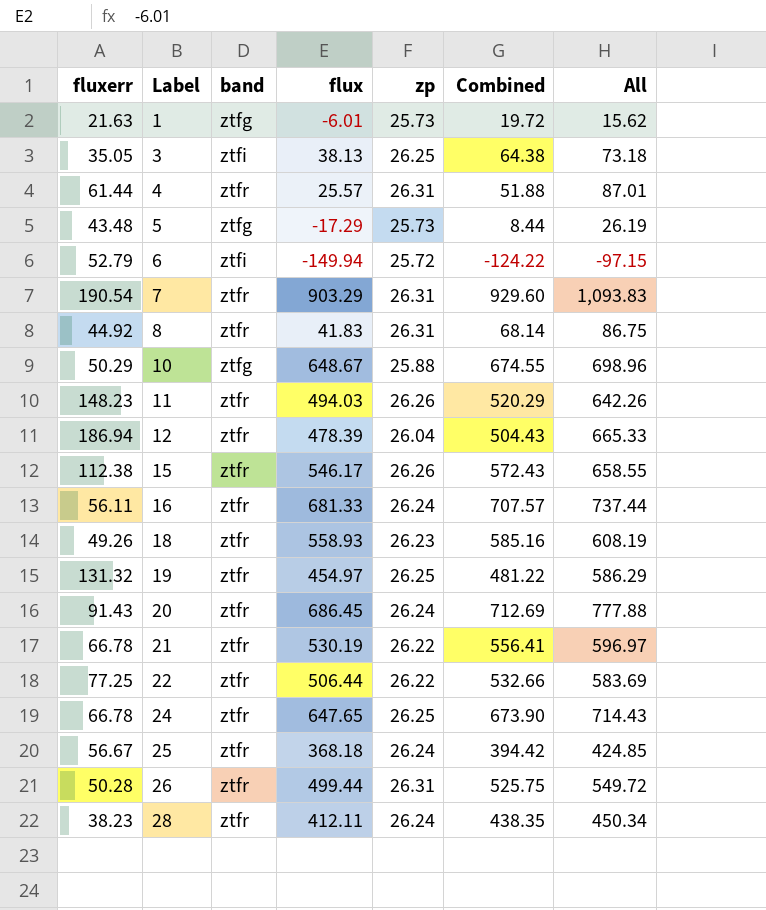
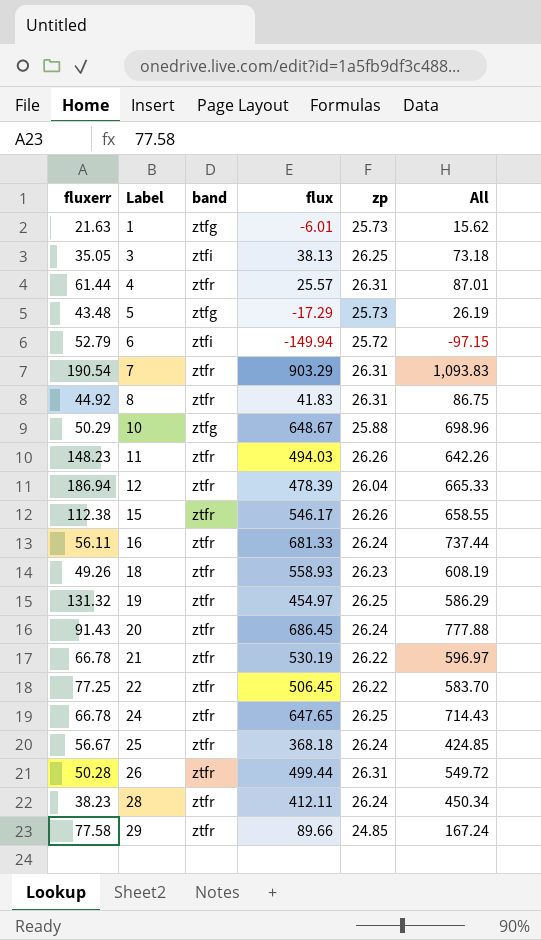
column Combined | formula: [flux] + [zp] -> none
22 | flux: 506.44 -> 506.45
22 | All: 583.69 -> 583.70
row 29: none -> 77.58 | ztfr | 89.66 | 24.85 | 167.24

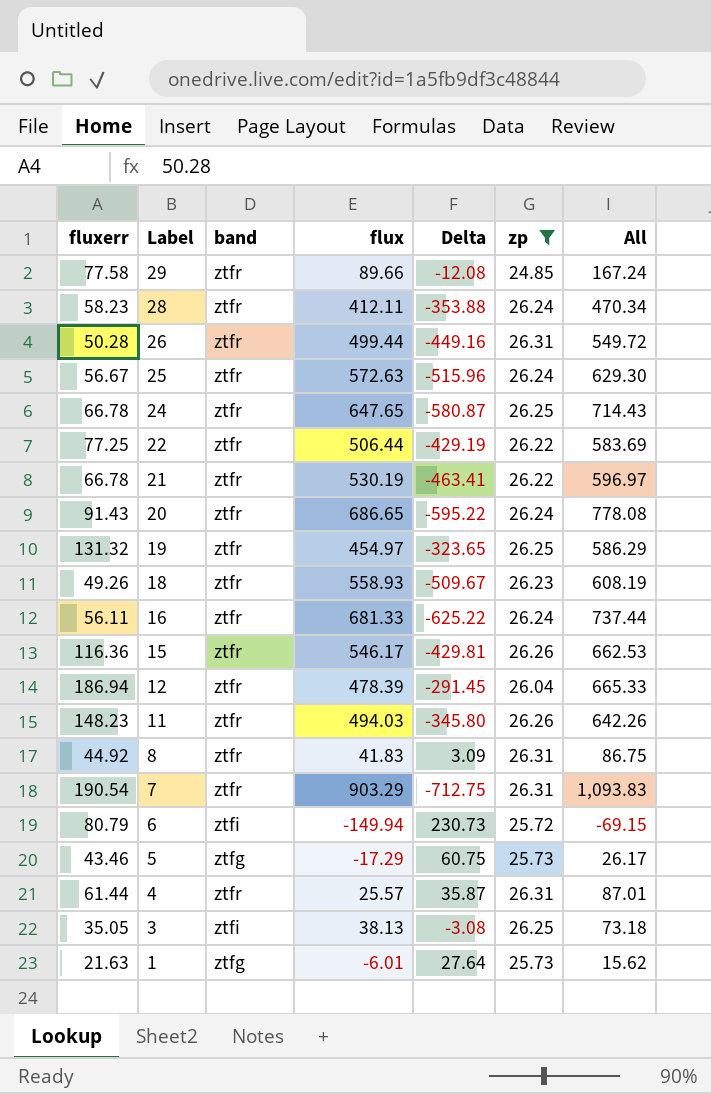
filter: none -> zp != 25.88
row order: Label ascending -> Label descending
column Delta | formula: none -> [fluxerr] - [flux]
28 | fluxerr: 38.23 -> 58.23
28 | All: 450.34 -> 470.34
25 | flux: 368.18 -> 572.63
25 | All: 424.85 -> 629.30
22 | flux: 506.45 -> 506.44
22 | All: 583.70 -> 583.69
20 | flux: 686.45 -> 686.65
20 | All: 777.88 -> 778.08
15 | fluxerr: 112.38 -> 116.36
15 | All: 658.55 -> 662.53
6 | fluxerr: 52.79 -> 80.79
6 | All: -97.15 -> -69.15
5 | fluxerr: 43.48 -> 43.46
5 | All: 26.19 -> 26.17

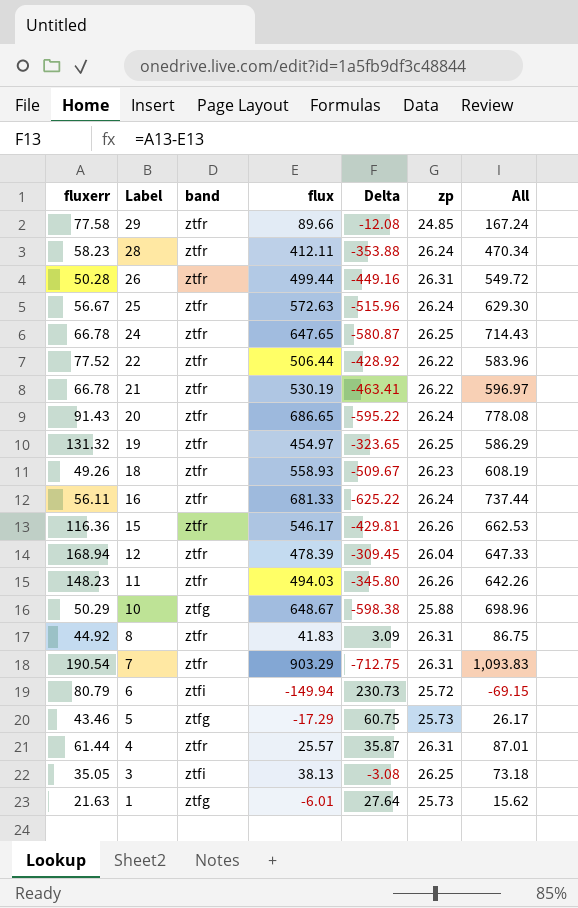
filter: zp != 25.88 -> none
22 | fluxerr: 77.25 -> 77.52
22 | Delta: -429.19 -> -428.92
22 | All: 583.69 -> 583.96
12 | fluxerr: 186.94 -> 168.94
12 | Delta: -291.45 -> -309.45
12 | All: 665.33 -> 647.33

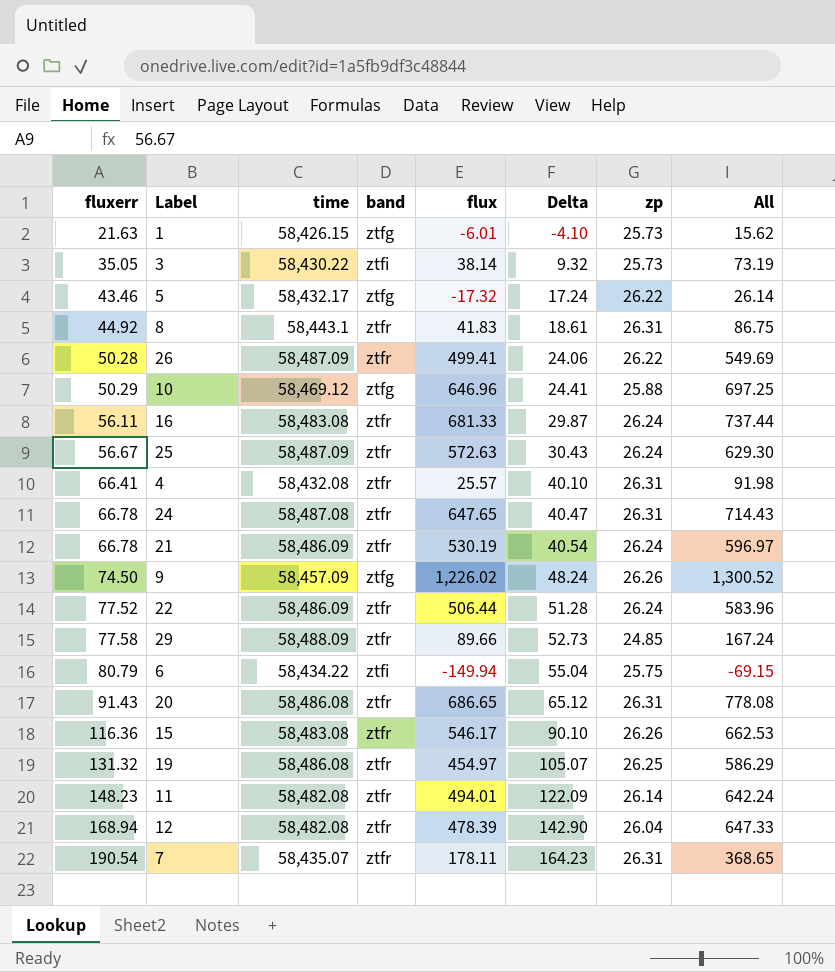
row order: Label descending -> fluxerr ascending
column time | position: none -> 3
column Delta | formula: [fluxerr] - [flux] -> [fluxerr] - [zp]
row 28: 58.23 | ztfr | 412.11 | -353.88 | 26.24 | 470.34 -> none
row 18: 49.26 | ztfr | 558.93 | -509.67 | 26.23 | 608.19 -> none
3 | flux: 38.13 -> 38.14
3 | zp: 26.25 -> 25.73
3 | All: 73.18 -> 73.19
5 | flux: -17.29 -> -17.32
5 | zp: 25.73 -> 26.22
5 | All: 26.17 -> 26.14
26 | flux: 499.44 -> 499.41
26 | zp: 26.31 -> 26.22
26 | All: 549.72 -> 549.69
10 | flux: 648.67 -> 646.96
10 | All: 698.96 -> 697.25
4 | fluxerr: 61.44 -> 66.41
4 | All: 87.01 -> 91.98
24 | zp: 26.25 -> 26.31
21 | zp: 26.22 -> 26.24
row 9: none -> 74.50 | 58,457.09 | ztfg | 1,226.02 | 48.24 | 26.26 | 1,300.52
22 | zp: 26.22 -> 26.24
6 | zp: 25.72 -> 25.75
20 | zp: 26.24 -> 26.31
11 | flux: 494.03 -> 494.01
11 | zp: 26.26 -> 26.14
11 | All: 642.26 -> 642.24
7 | flux: 903.29 -> 178.11
7 | All: 1,093.83 -> 368.65

